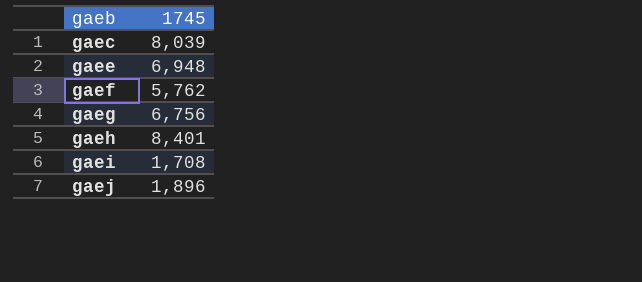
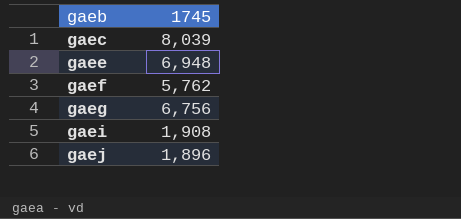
row gaeh: 8,401 -> none
gaei | 1745: 1,708 -> 1,908

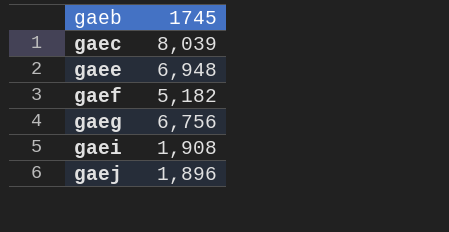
gaef | 1745: 5,762 -> 5,182

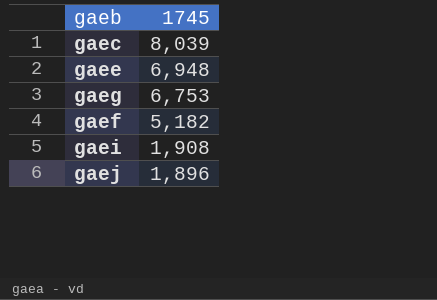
row order: gaeb ascending -> 1745 descending
gaeg | 1745: 6,756 -> 6,753

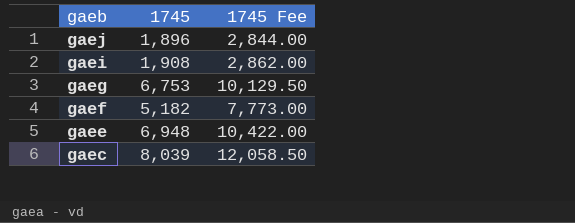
row order: 1745 descending -> gaeb descending
column 1745 Fee | formula: none -> [1745] * 1.5

